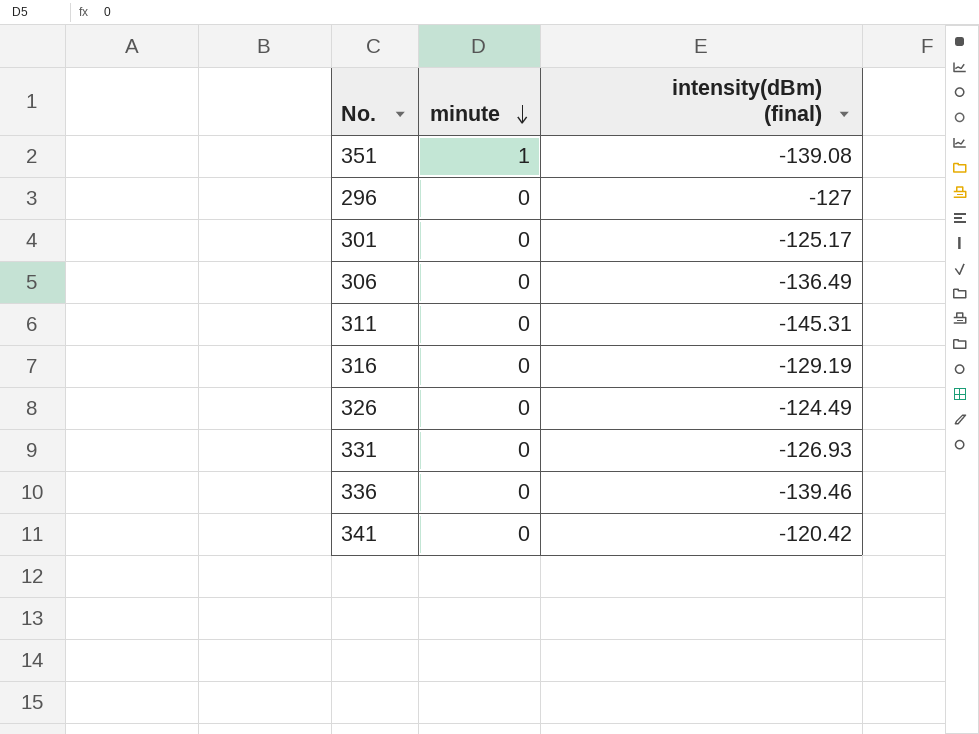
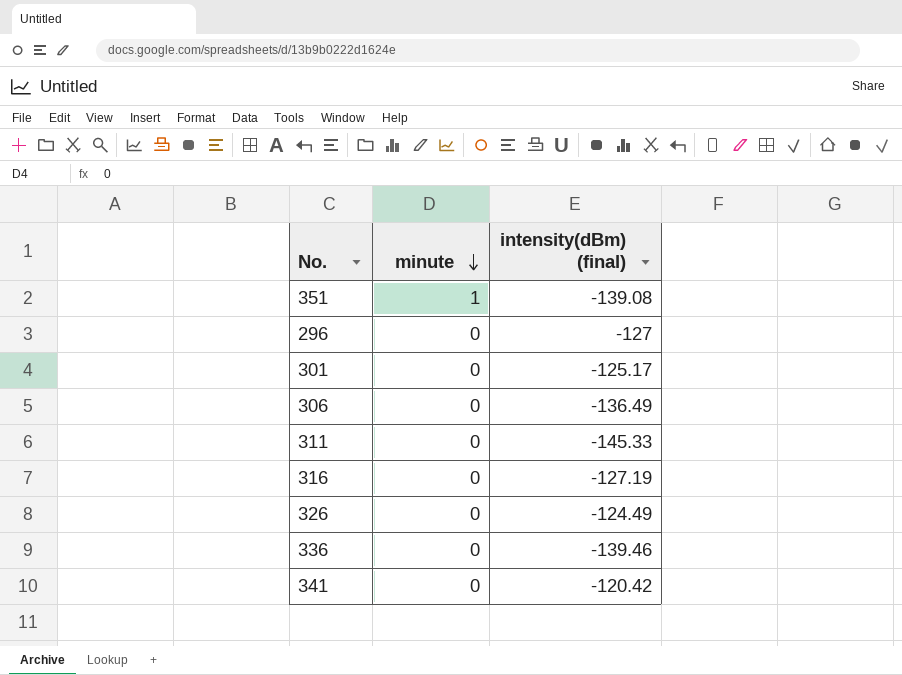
row 331: 0 | -126.93 -> none
311 | intensity(dBm) (final): -145.31 -> -145.33
316 | intensity(dBm) (final): -129.19 -> -127.19

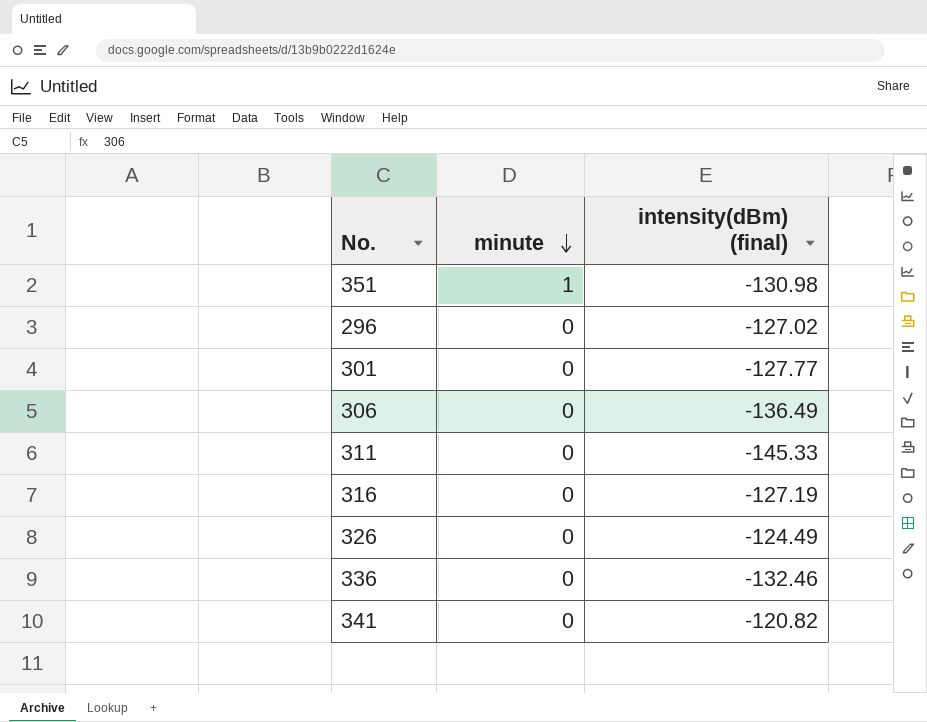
351 | intensity(dBm) (final): -139.08 -> -130.98
296 | intensity(dBm) (final): -127 -> -127.02
301 | intensity(dBm) (final): -125.17 -> -127.77
336 | intensity(dBm) (final): -139.46 -> -132.46
341 | intensity(dBm) (final): -120.42 -> -120.82

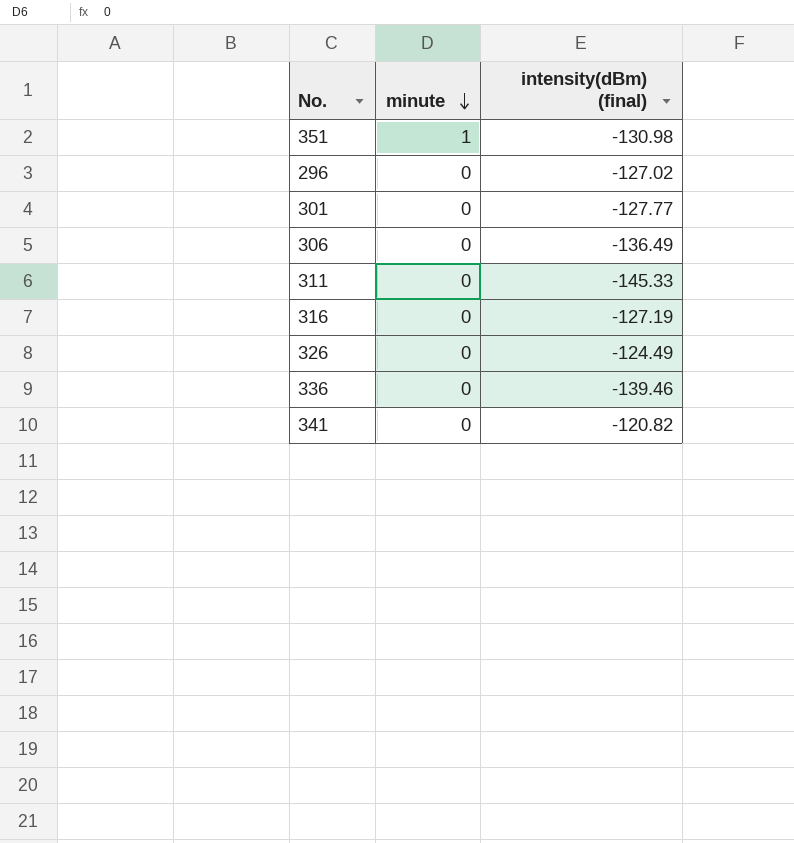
336 | intensity(dBm) (final): -132.46 -> -139.46

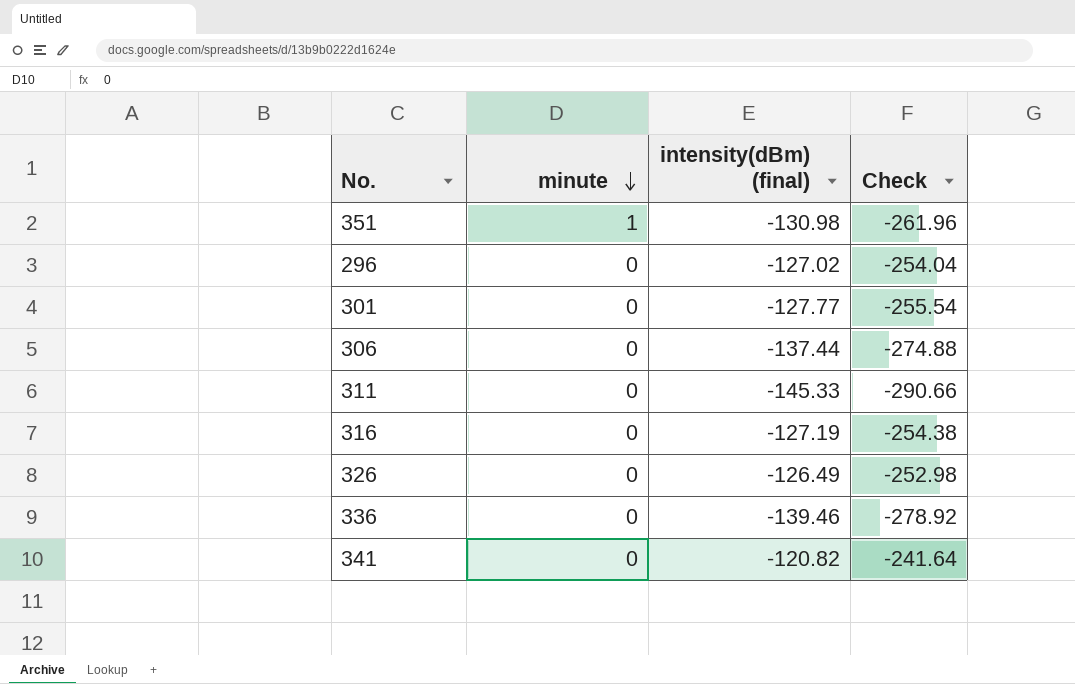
column Check | formula: none -> [intensity(dBm) (final)] * 2
306 | intensity(dBm) (final): -136.49 -> -137.44
326 | intensity(dBm) (final): -124.49 -> -126.49

